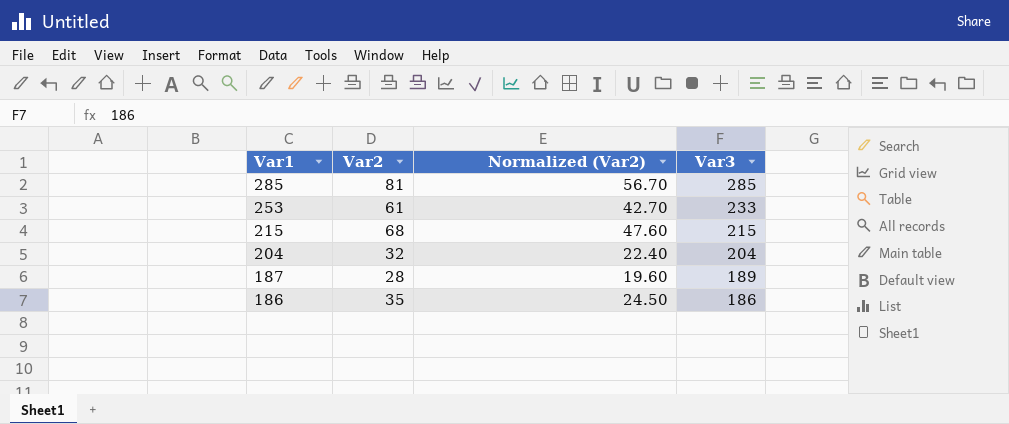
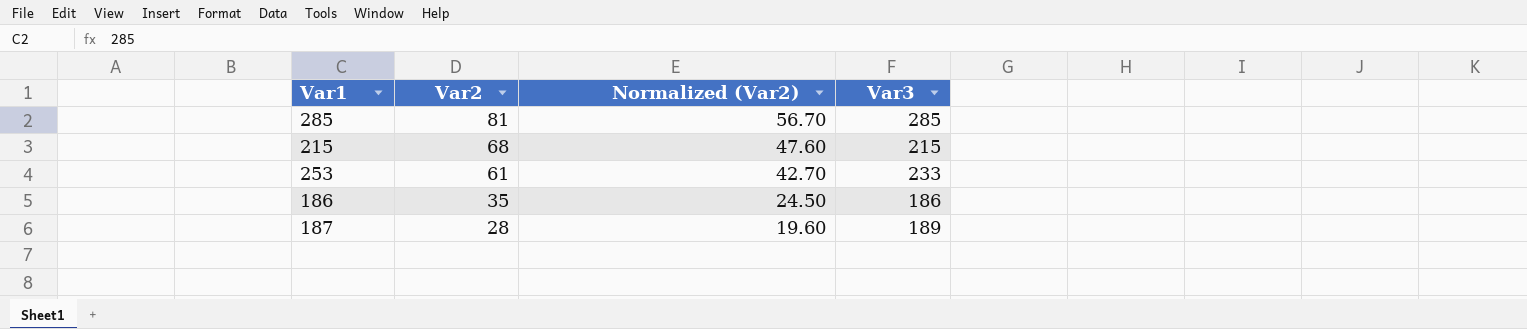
row order: Var1 descending -> Var2 descending
row 204: 32 | 22.40 | 204 -> none

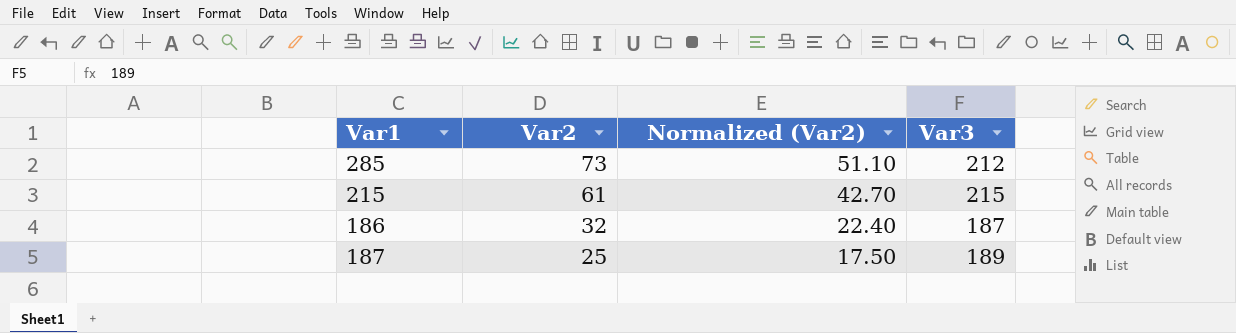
row 253: 61 | 42.70 | 233 -> none
285 | Var2: 81 -> 73
285 | Normalized (Var2): 56.70 -> 51.10
285 | Var3: 285 -> 212
215 | Var2: 68 -> 61
215 | Normalized (Var2): 47.60 -> 42.70
186 | Var2: 35 -> 32
186 | Normalized (Var2): 24.50 -> 22.40
186 | Var3: 186 -> 187
187 | Var2: 28 -> 25
187 | Normalized (Var2): 19.60 -> 17.50

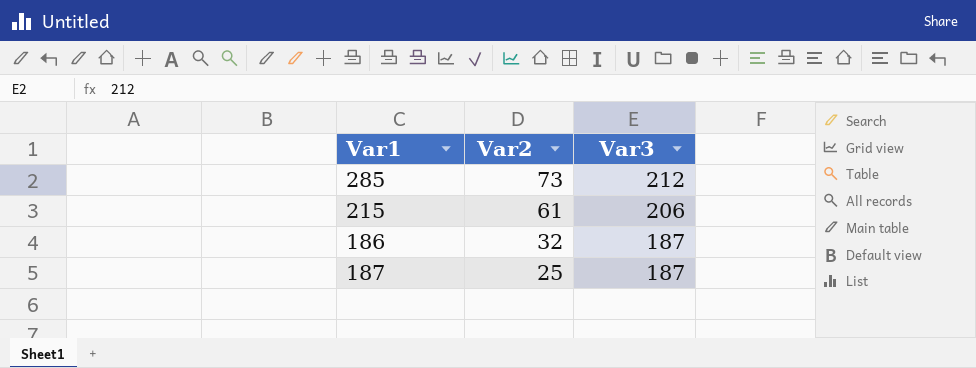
column Normalized (Var2) | formula: [Var2] * 0.7 -> none
215 | Var3: 215 -> 206
187 | Var3: 189 -> 187

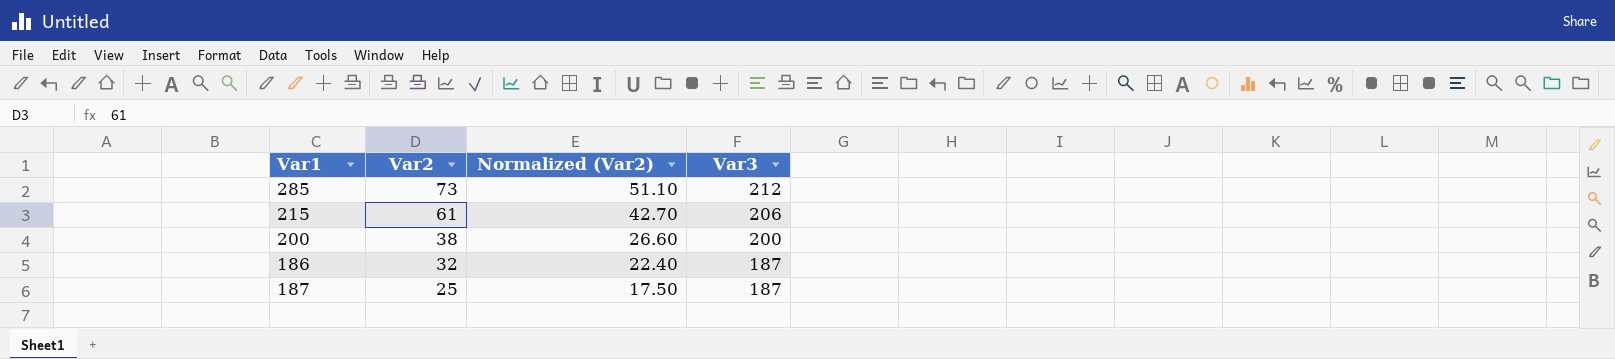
column Normalized (Var2) | formula: none -> [Var2] * 0.7
row 200: none -> 38 | 26.60 | 200

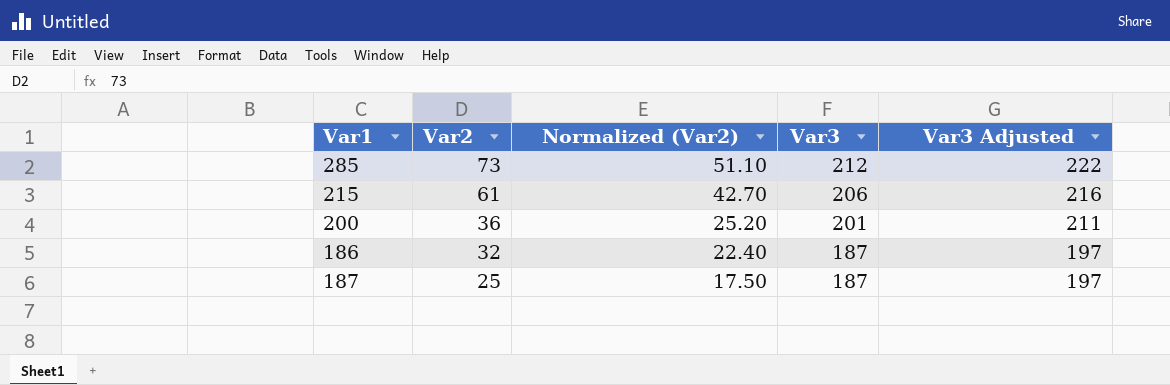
column Var3 Adjusted | formula: none -> [Var3] + 10
200 | Var2: 38 -> 36
200 | Normalized (Var2): 26.60 -> 25.20
200 | Var3: 200 -> 201

